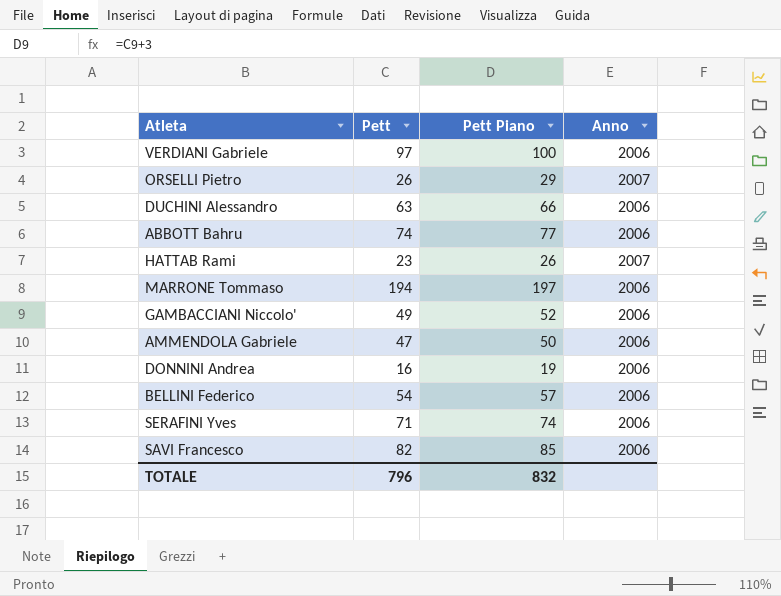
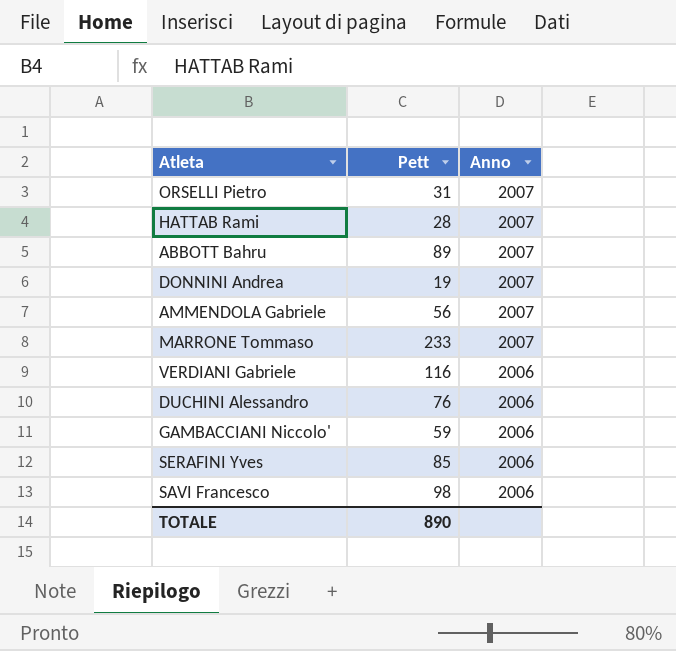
row order: none -> Anno descending
column Pett Piano | formula: [Pett] + 3 -> none
row BELLINI Federico: 54 | 57 | 2006 -> none
ORSELLI Pietro | Pett: 26 -> 31
HATTAB Rami | Pett: 23 -> 28
ABBOTT Bahru | Pett: 74 -> 89
ABBOTT Bahru | Anno: 2006 -> 2007
DONNINI Andrea | Pett: 16 -> 19
DONNINI Andrea | Anno: 2006 -> 2007
AMMENDOLA Gabriele | Pett: 47 -> 56
AMMENDOLA Gabriele | Anno: 2006 -> 2007
MARRONE Tommaso | Pett: 194 -> 233
MARRONE Tommaso | Anno: 2006 -> 2007
VERDIANI Gabriele | Pett: 97 -> 116
DUCHINI Alessandro | Pett: 63 -> 76
GAMBACCIANI Niccolo' | Pett: 49 -> 59
SERAFINI Yves | Pett: 71 -> 85
SAVI Francesco | Pett: 82 -> 98
TOTALE | Pett: 796 -> 890

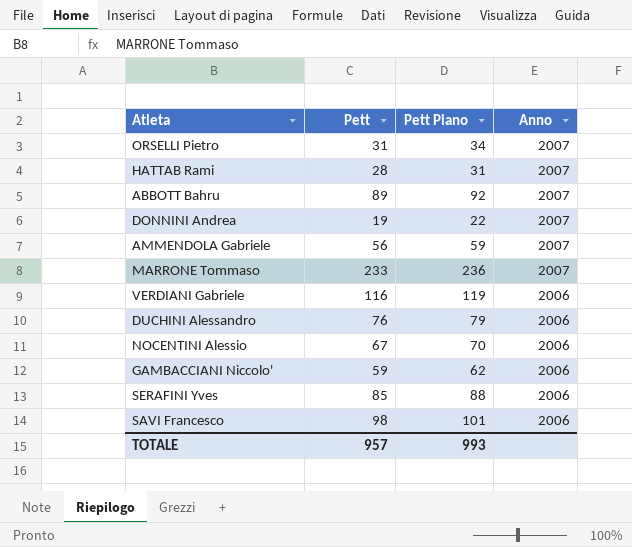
column Pett Piano | formula: none -> [Pett] + 3
row NOCENTINI Alessio: none -> 67 | 70 | 2006
TOTALE | Pett: 890 -> 957

